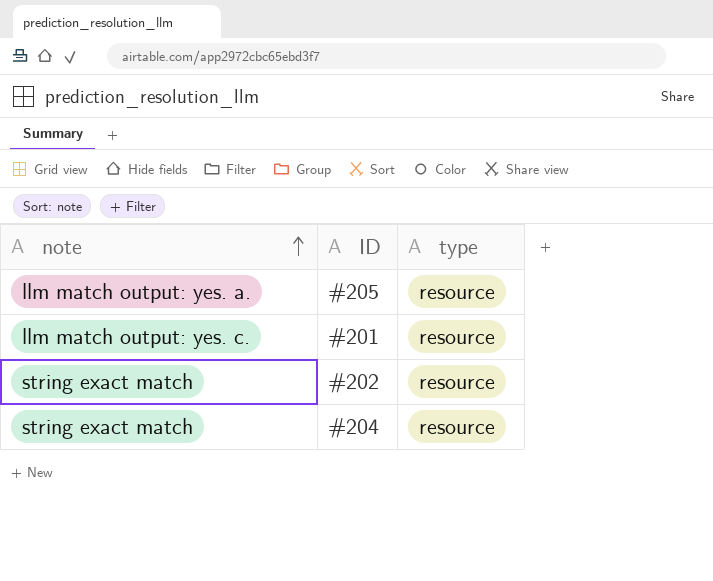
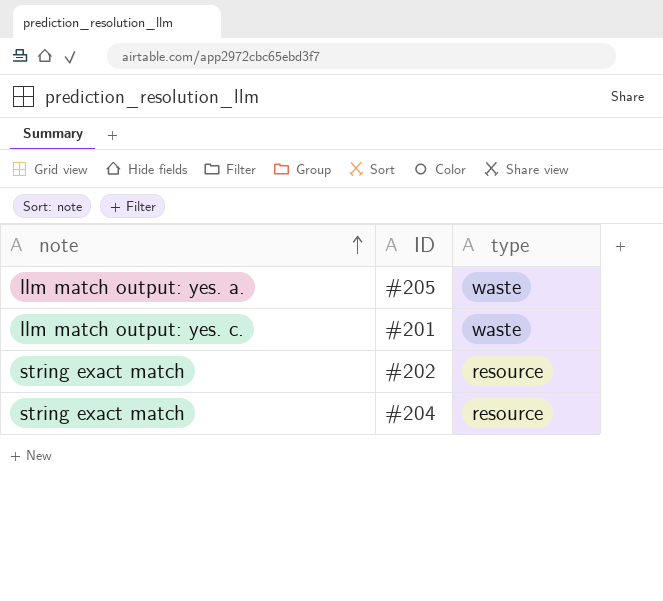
#205 | type: resource -> waste
#201 | type: resource -> waste

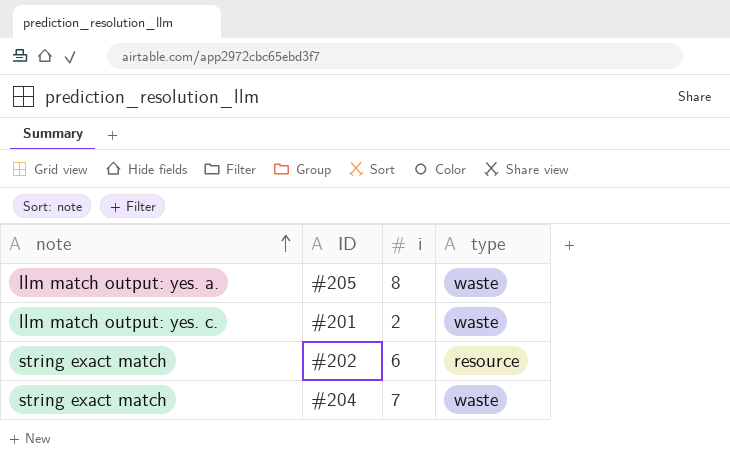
column i | position: none -> 3
#204 | type: resource -> waste

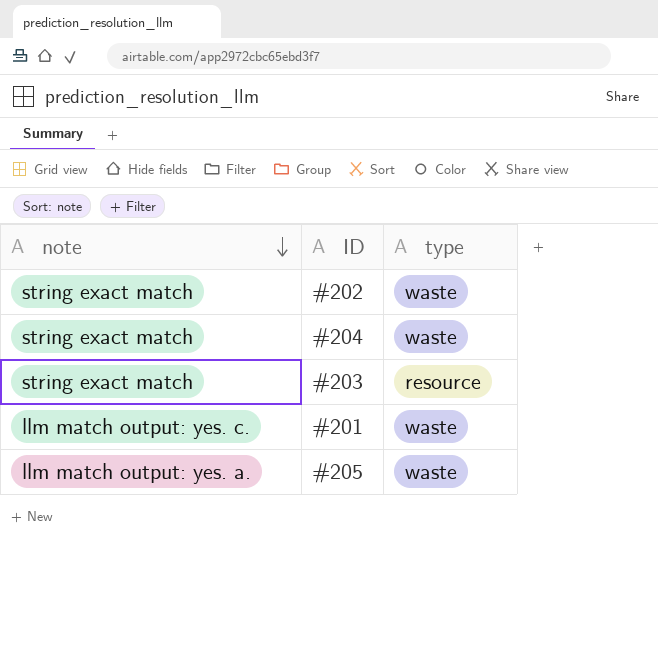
row order: note ascending -> note descending
column i | position: 3 -> none
#202 | type: resource -> waste
row #203: none -> string exact match | resource

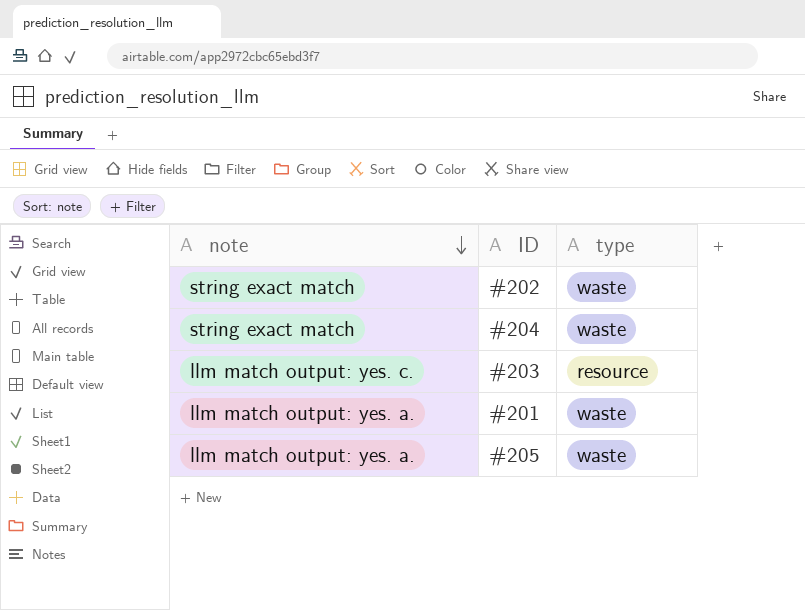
#203 | note: string exact match -> llm match output: yes. c.
#201 | note: llm match output: yes. c. -> llm match output: yes. a.

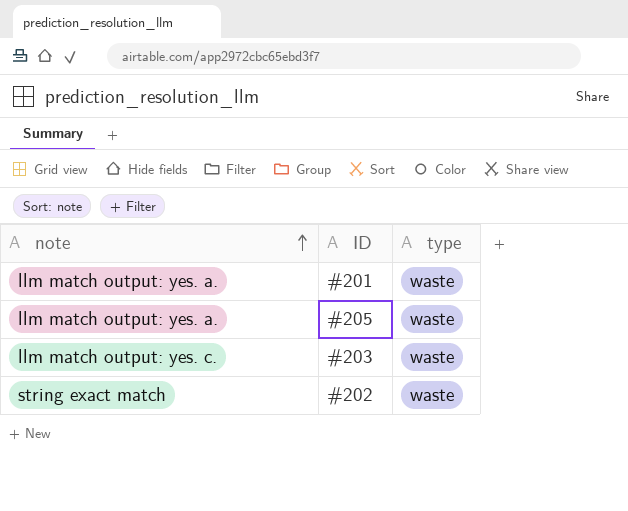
row order: note descending -> note ascending
row #204: string exact match | waste -> none
#203 | type: resource -> waste

